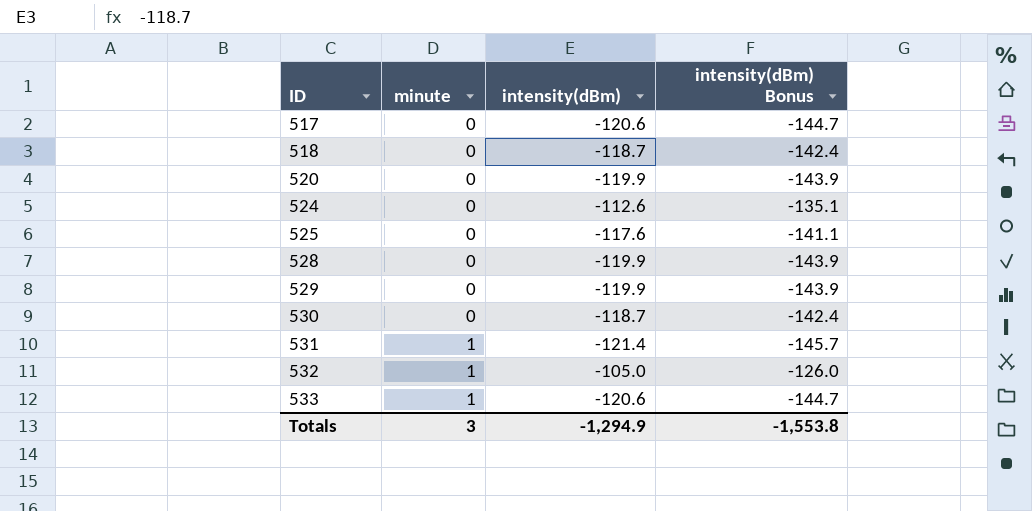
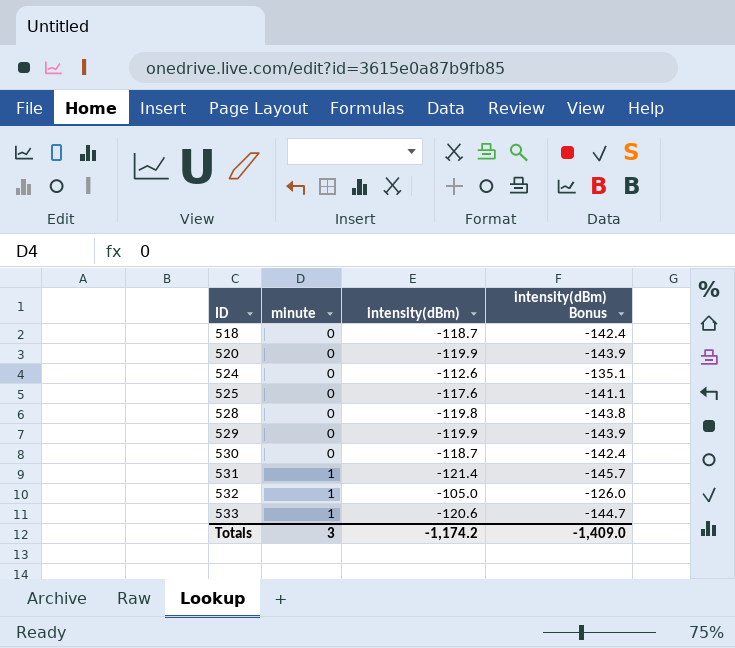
row 517: 0 | -120.6 | -144.7 -> none
528 | intensity(dBm): -119.9 -> -119.8
528 | intensity(dBm) Bonus: -143.9 -> -143.8
Totals | intensity(dBm): -1,294.9 -> -1,174.2
Totals | intensity(dBm) Bonus: -1,553.8 -> -1,409.0

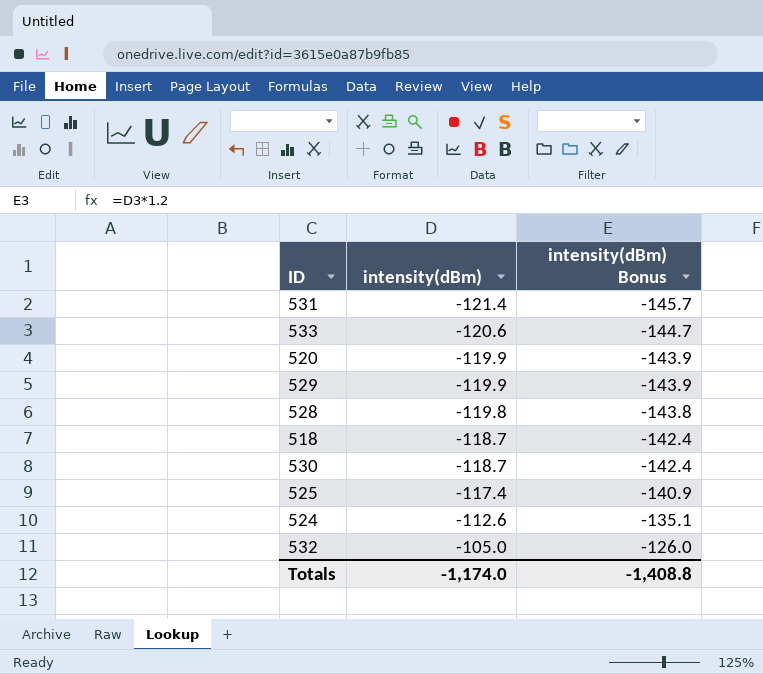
row order: ID ascending -> intensity(dBm) ascending
column minute | position: 2 -> none
525 | intensity(dBm): -117.6 -> -117.4
525 | intensity(dBm) Bonus: -141.1 -> -140.9
Totals | intensity(dBm): -1,174.2 -> -1,174.0
Totals | intensity(dBm) Bonus: -1,409.0 -> -1,408.8

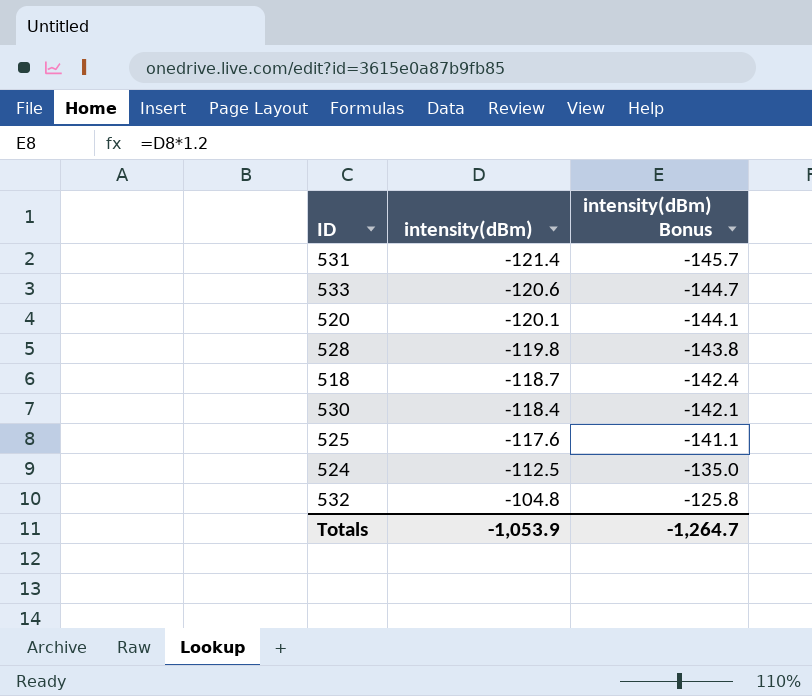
row 529: -119.9 | -143.9 -> none
520 | intensity(dBm): -119.9 -> -120.1
520 | intensity(dBm) Bonus: -143.9 -> -144.1
530 | intensity(dBm): -118.7 -> -118.4
530 | intensity(dBm) Bonus: -142.4 -> -142.1
525 | intensity(dBm): -117.4 -> -117.6
525 | intensity(dBm) Bonus: -140.9 -> -141.1
524 | intensity(dBm): -112.6 -> -112.5
524 | intensity(dBm) Bonus: -135.1 -> -135.0
532 | intensity(dBm): -105.0 -> -104.8
532 | intensity(dBm) Bonus: -126.0 -> -125.8
Totals | intensity(dBm): -1,174.0 -> -1,053.9
Totals | intensity(dBm) Bonus: -1,408.8 -> -1,264.7

